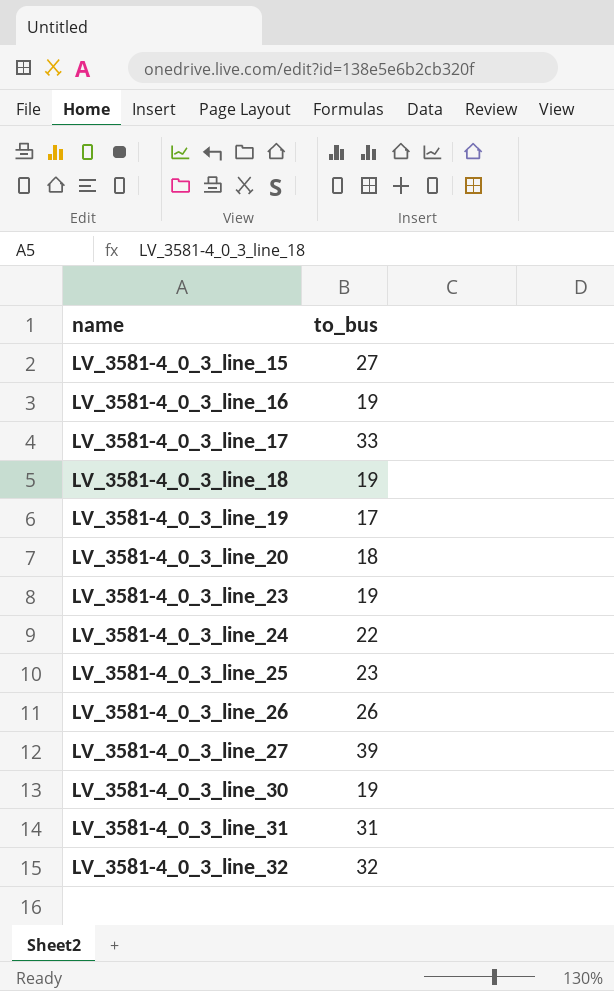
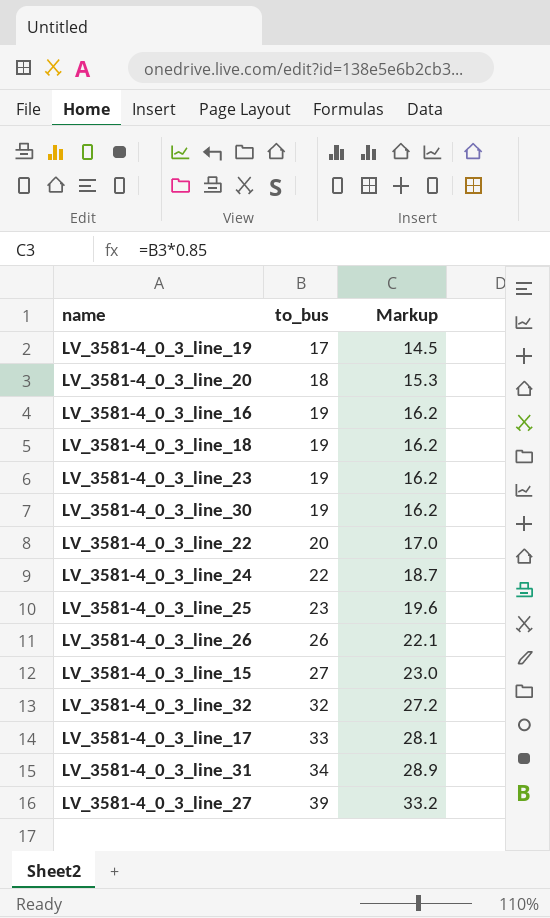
row order: name ascending -> to_bus ascending
column Markup | formula: none -> [to_bus] * 0.85
row LV_3581-4_0_3_line_22: none -> 20 | 17.0
LV_3581-4_0_3_line_31 | to_bus: 31 -> 34

